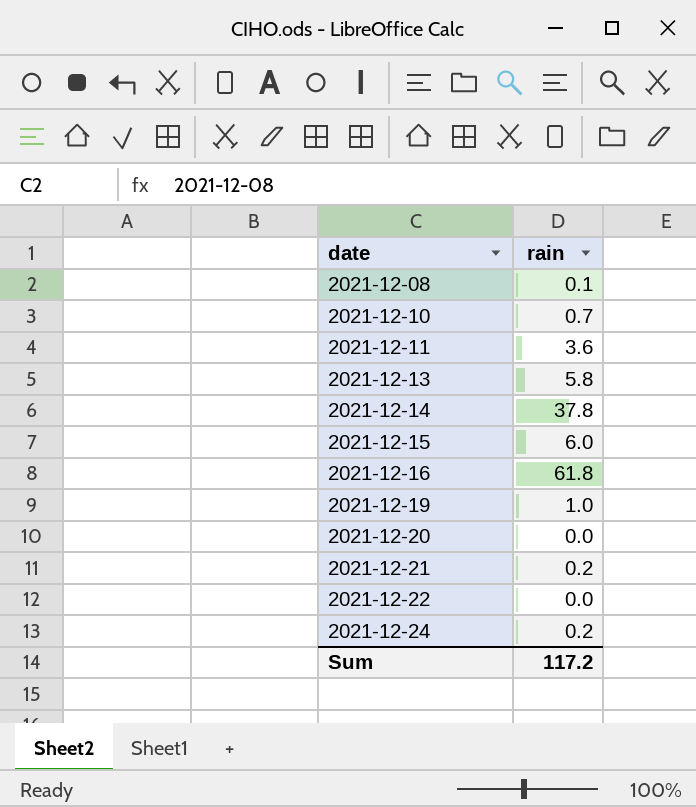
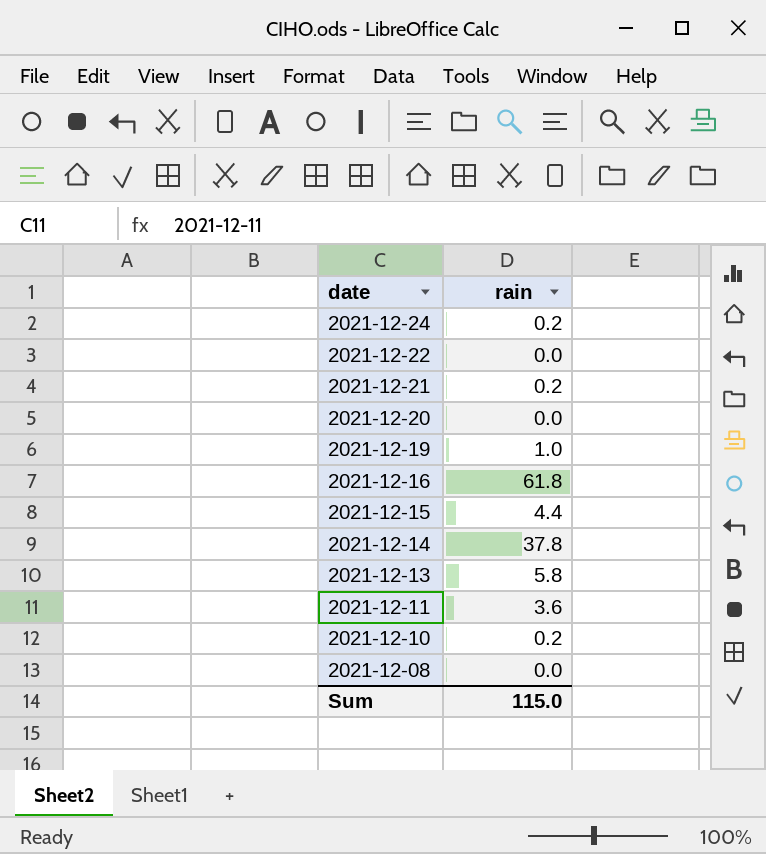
row order: date ascending -> date descending
2021-12-15 | rain: 6.0 -> 4.4
2021-12-10 | rain: 0.7 -> 0.2
2021-12-08 | rain: 0.1 -> 0.0
Sum | rain: 117.2 -> 115.0

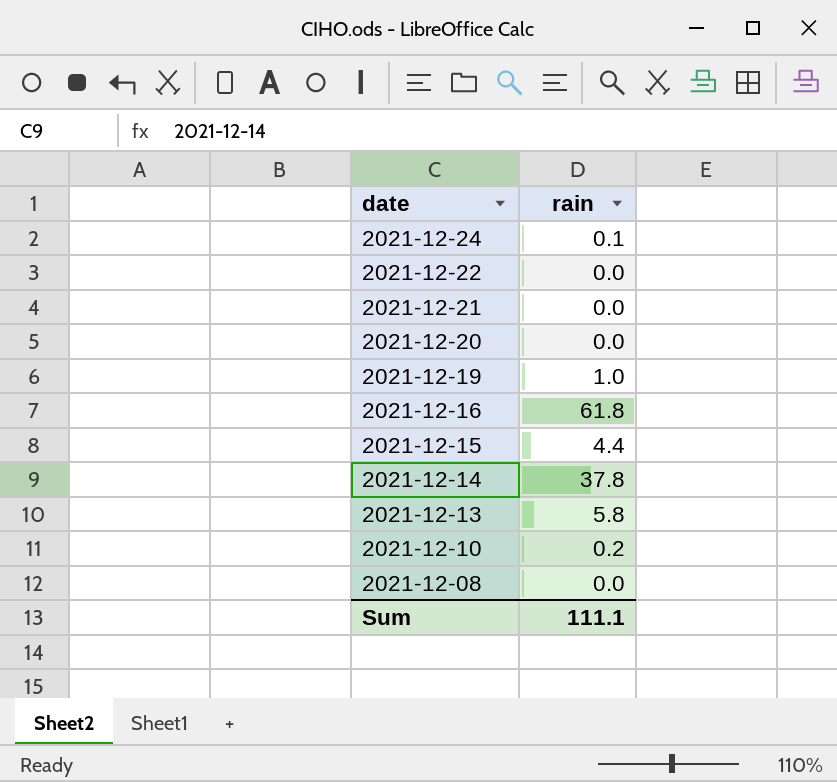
row 2021-12-11: 3.6 -> none
2021-12-24 | rain: 0.2 -> 0.1
2021-12-21 | rain: 0.2 -> 0.0
Sum | rain: 115.0 -> 111.1

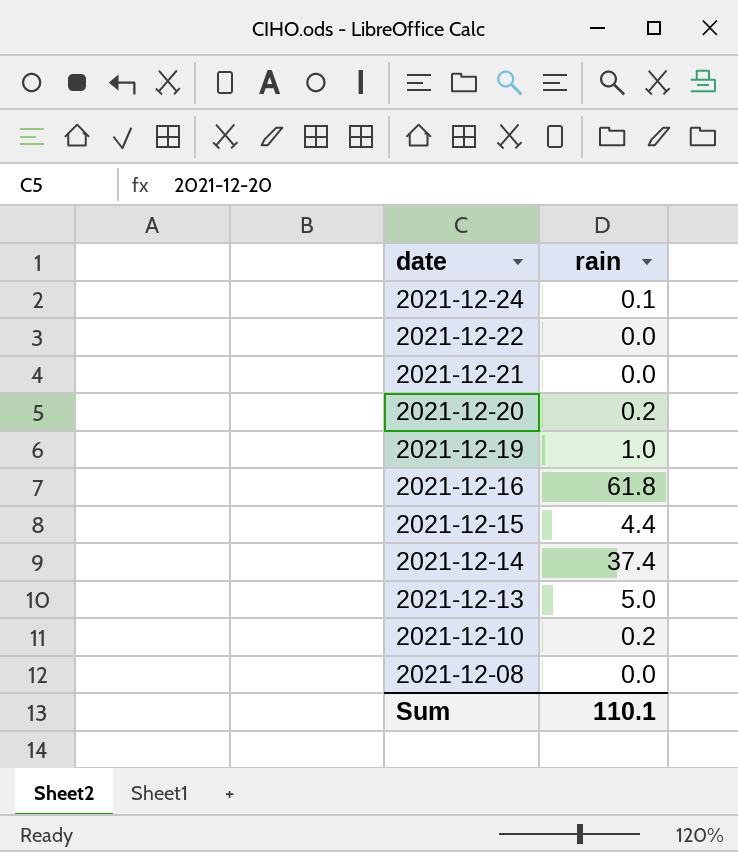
2021-12-20 | rain: 0.0 -> 0.2
2021-12-14 | rain: 37.8 -> 37.4
2021-12-13 | rain: 5.8 -> 5.0
Sum | rain: 111.1 -> 110.1

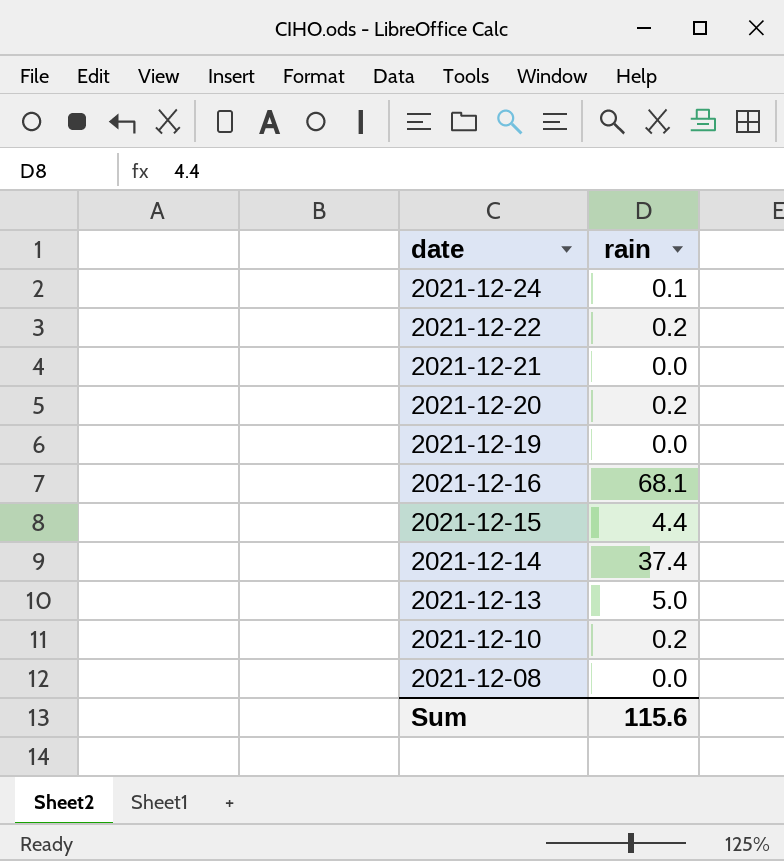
2021-12-22 | rain: 0.0 -> 0.2
2021-12-19 | rain: 1.0 -> 0.0
2021-12-16 | rain: 61.8 -> 68.1
Sum | rain: 110.1 -> 115.6

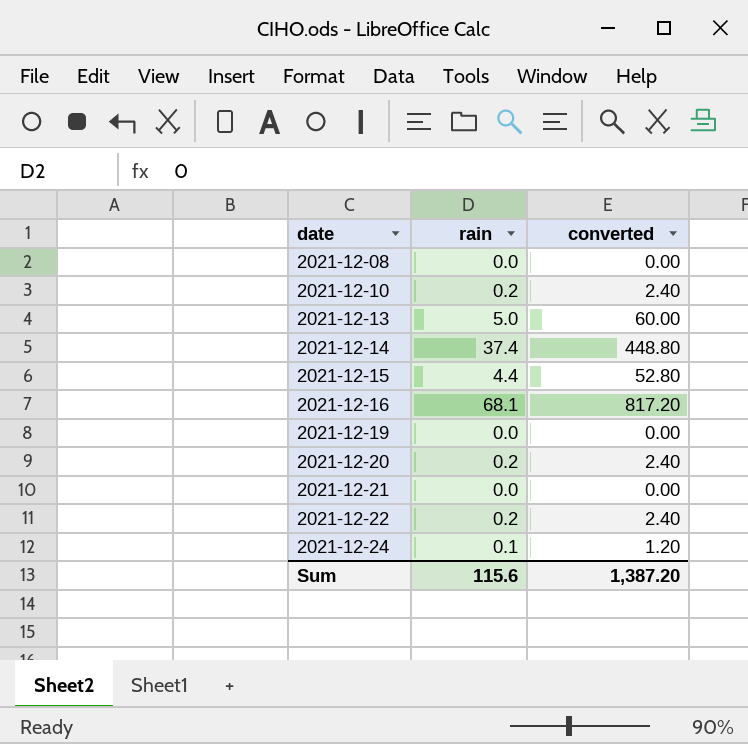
row order: date descending -> date ascending
column converted | formula: none -> [rain] * 12

